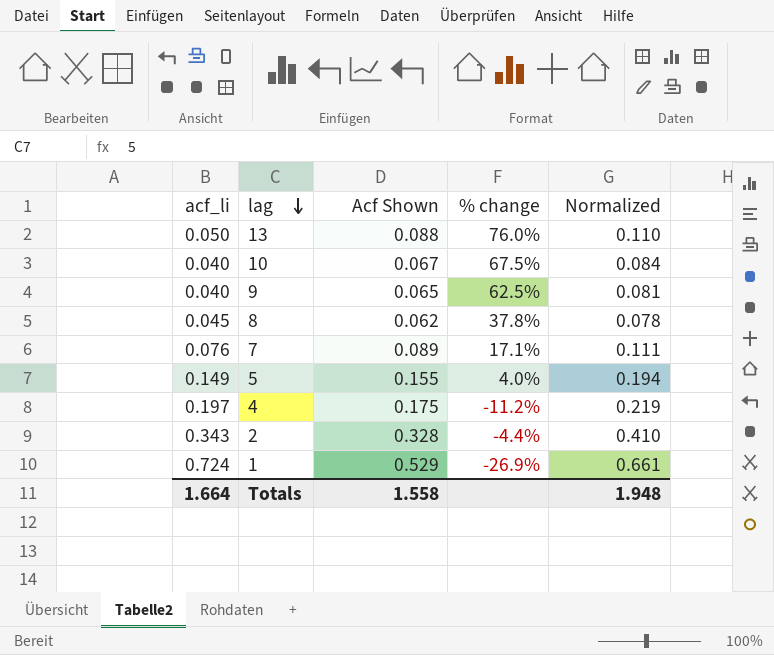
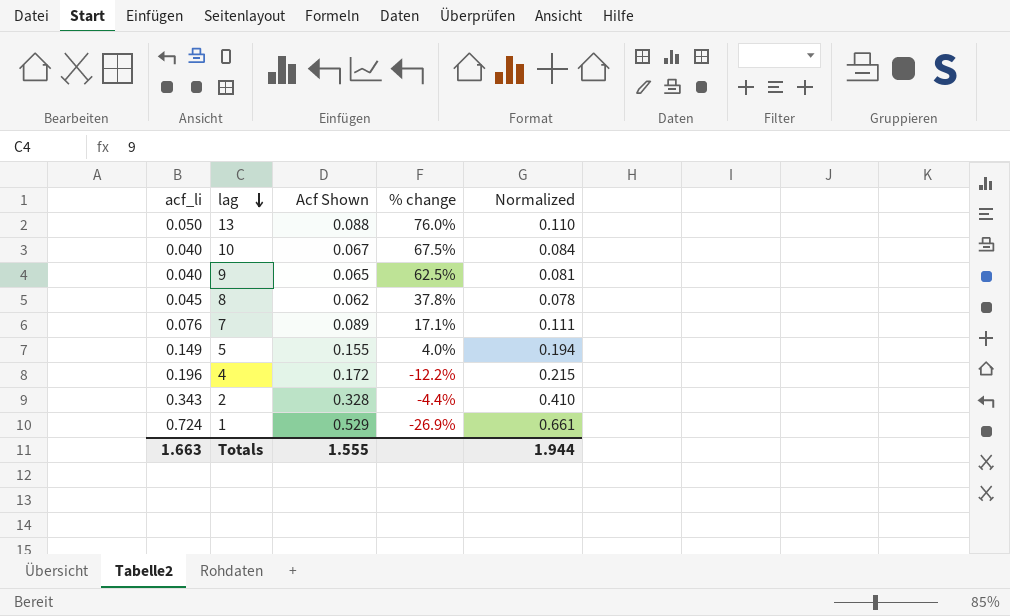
4 | acf_li: 0.197 -> 0.196
4 | Acf Shown: 0.175 -> 0.172
4 | % change: -11.2% -> -12.2%
4 | Normalized: 0.219 -> 0.215
Totals | acf_li: 1.664 -> 1.663
Totals | Acf Shown: 1.558 -> 1.555
Totals | Normalized: 1.948 -> 1.944

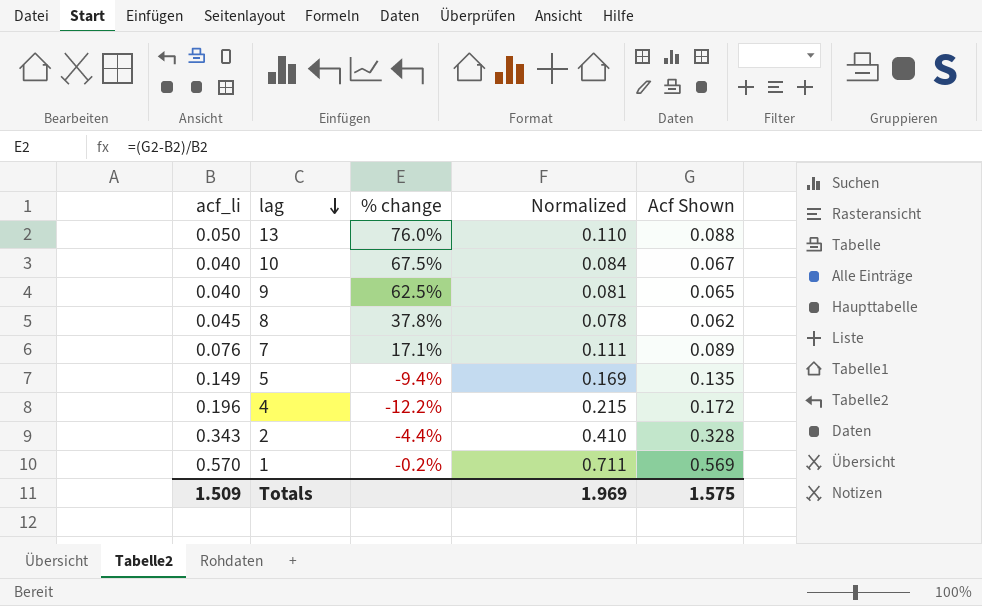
column Acf Shown | position: 3 -> 5
5 | % change: 4.0% -> -9.4%
5 | Normalized: 0.194 -> 0.169
5 | Acf Shown: 0.155 -> 0.135
1 | acf_li: 0.724 -> 0.570
1 | % change: -26.9% -> -0.2%
1 | Normalized: 0.661 -> 0.711
1 | Acf Shown: 0.529 -> 0.569
Totals | acf_li: 1.663 -> 1.509
Totals | Normalized: 1.944 -> 1.969
Totals | Acf Shown: 1.555 -> 1.575

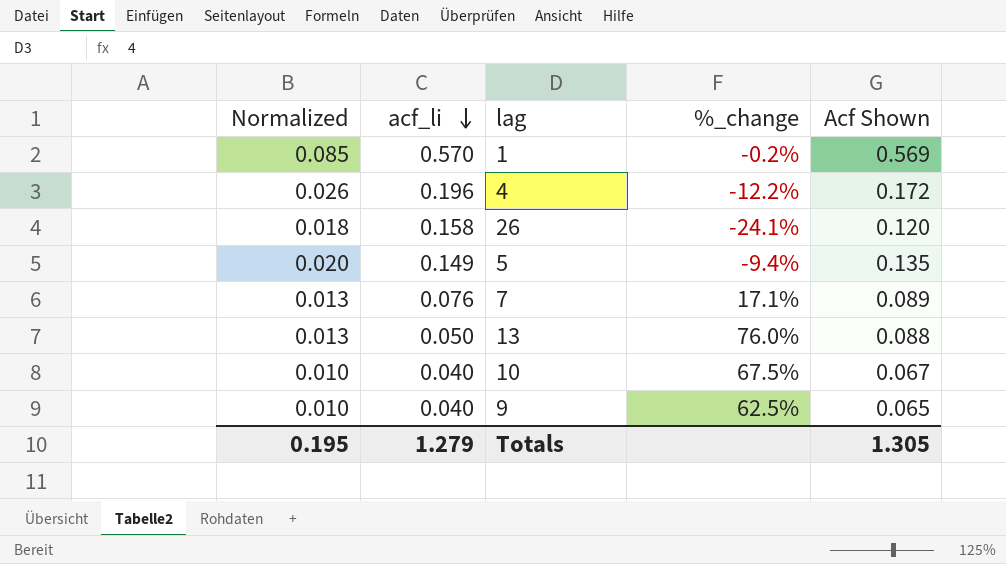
row order: lag descending -> acf_li descending
column Normalized | formula: [Acf Shown] * 1.25 -> [Acf Shown] * 0.15
column Normalized | position: 4 -> 1
column name: % change -> %_change
row 8: 0.045 | 37.8% | 0.078 | 0.062 -> none
row 2: 0.343 | -4.4% | 0.410 | 0.328 -> none
row 26: none -> 0.018 | 0.158 | -24.1% | 0.120
Totals | Normalized: 1.969 -> 0.195
Totals | acf_li: 1.509 -> 1.279
Totals | Acf Shown: 1.575 -> 1.305

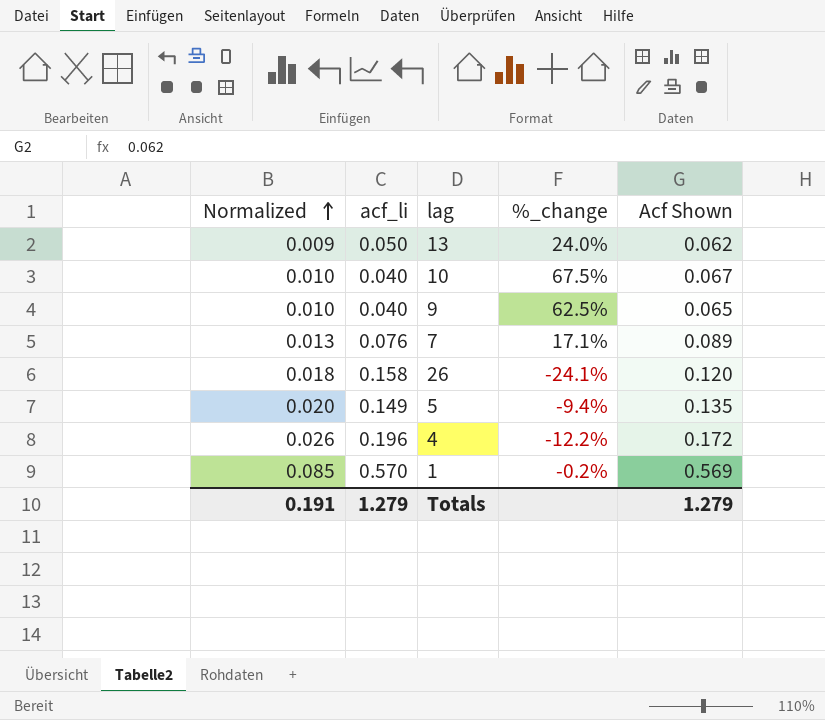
row order: acf_li descending -> Normalized ascending
13 | Normalized: 0.013 -> 0.009
13 | %_change: 76.0% -> 24.0%
13 | Acf Shown: 0.088 -> 0.062
Totals | Normalized: 0.195 -> 0.191
Totals | Acf Shown: 1.305 -> 1.279

